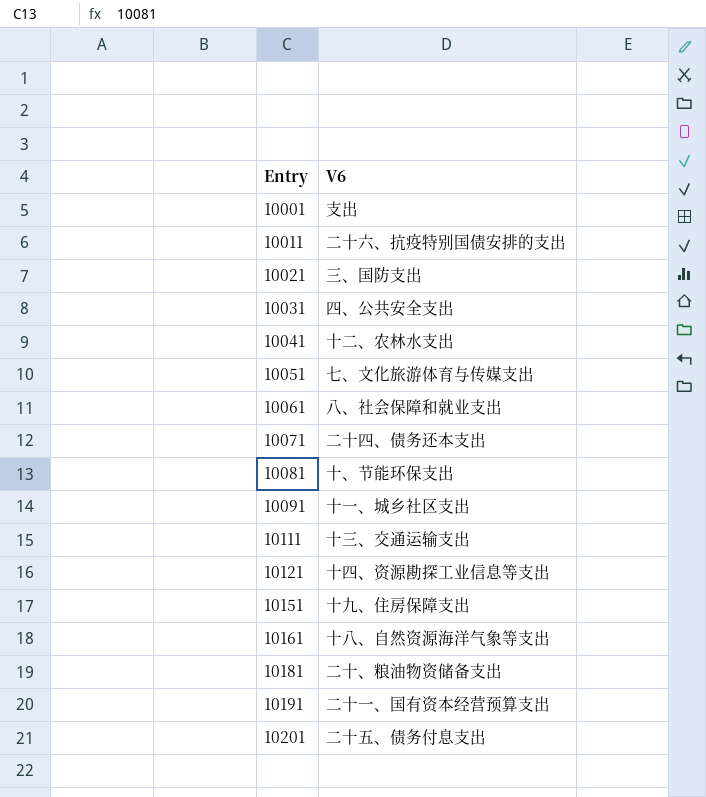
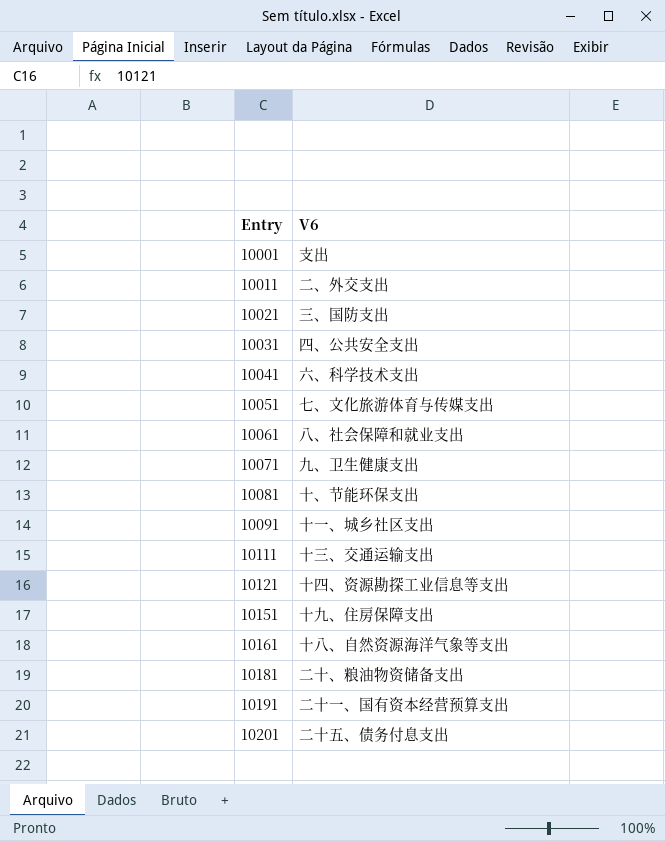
10011 | V6: 二十六、抗疫特别国债安排的支出 -> 二、外交支出
10041 | V6: 十二、农林水支出 -> 六、科学技术支出
10071 | V6: 二十四、债务还本支出 -> 九、卫生健康支出

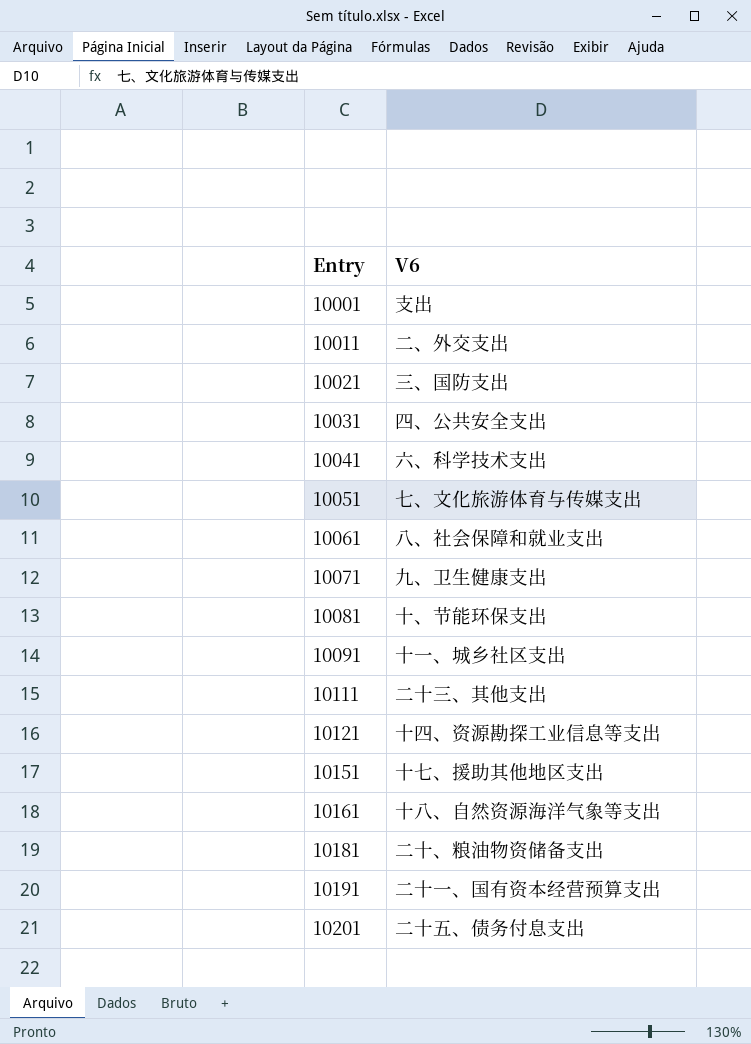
10111 | V6: 十三、交通运输支出 -> 二十三、其他支出
10151 | V6: 十九、住房保障支出 -> 十七、援助其他地区支出

